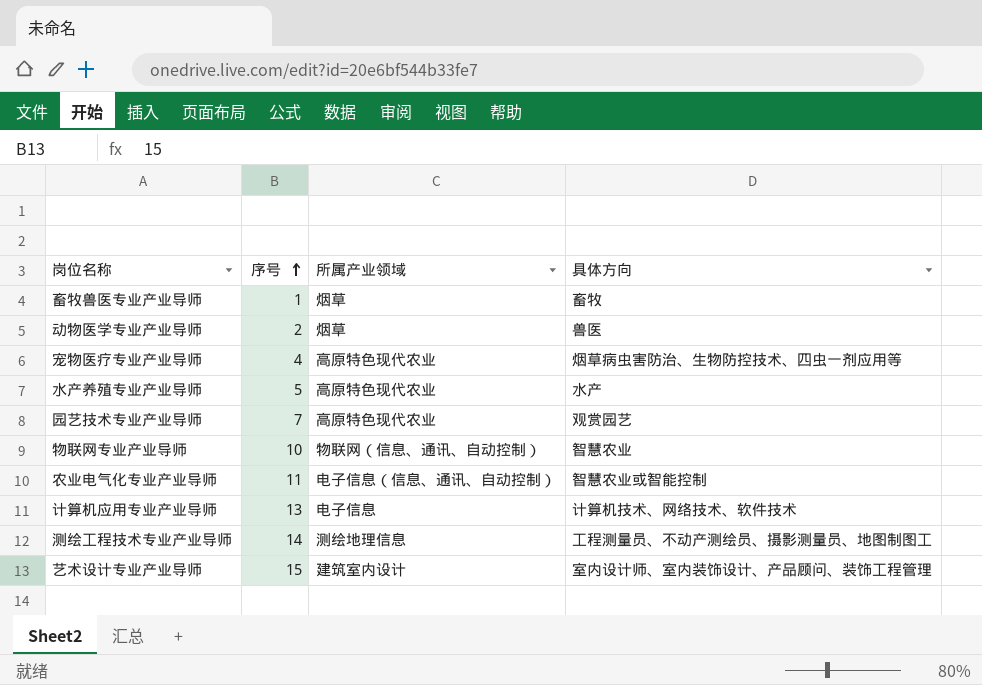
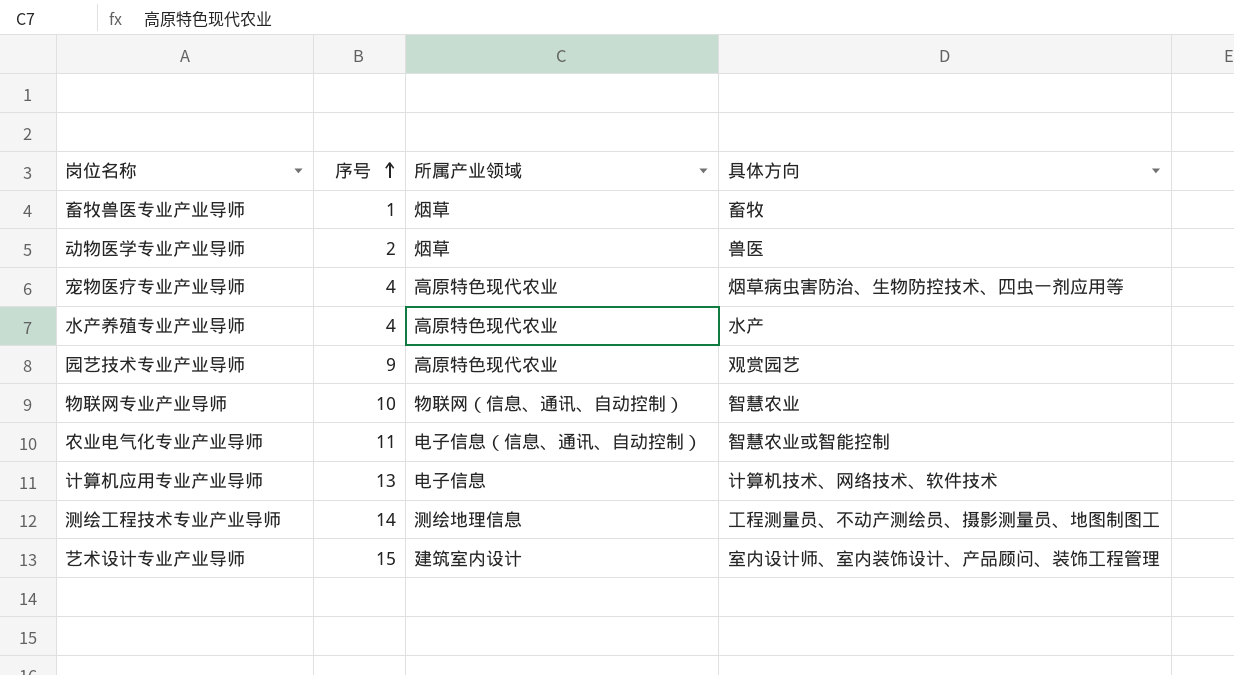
水产养殖专业产业导师 | 序号: 5 -> 4
园艺技术专业产业导师 | 序号: 7 -> 9

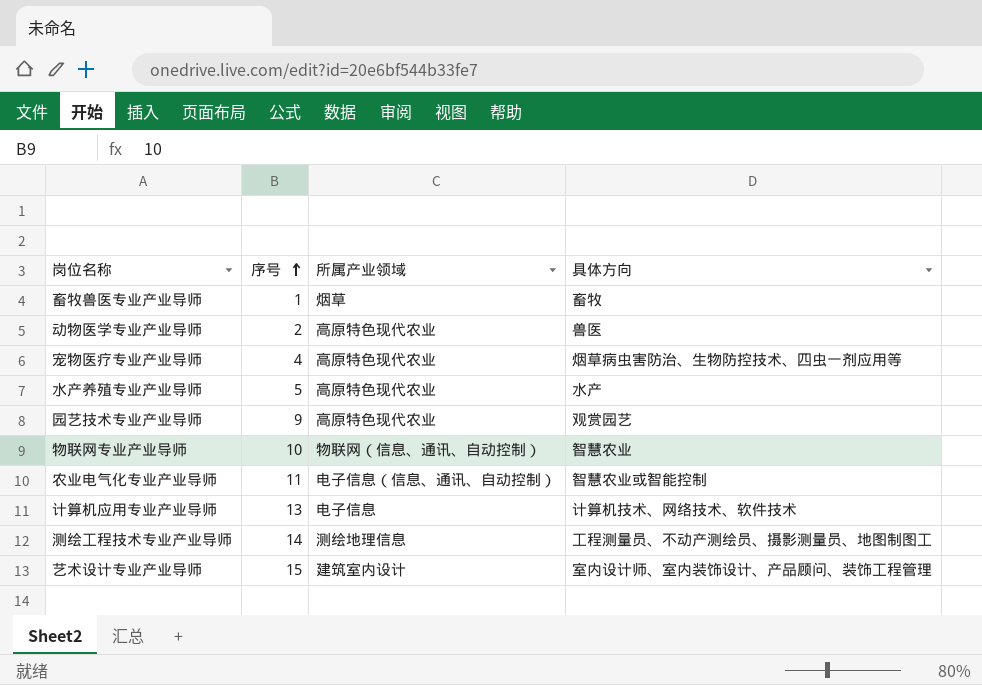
动物医学专业产业导师 | 所属产业领域: 烟草 -> 高原特色现代农业
水产养殖专业产业导师 | 序号: 4 -> 5

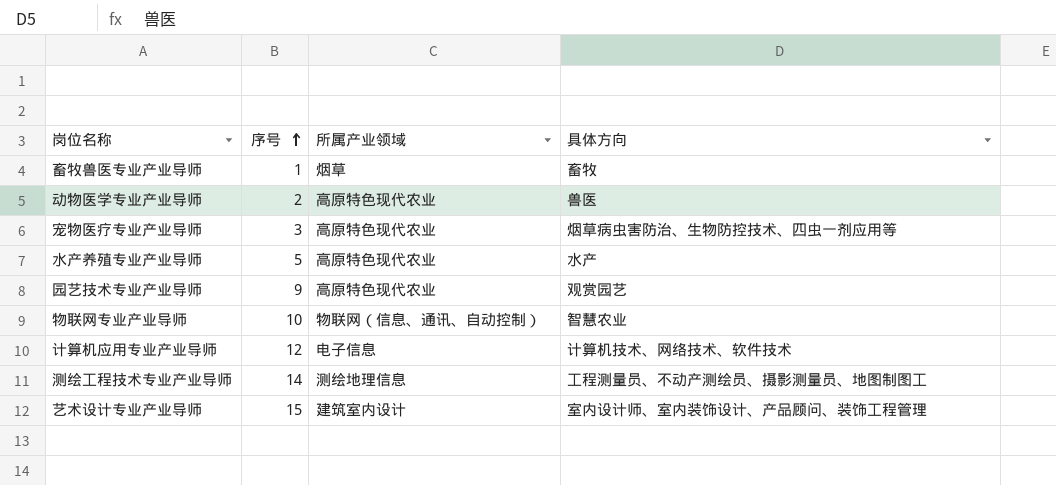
row 农业电气化专业产业导师: 11 | 电子信息（信息、通讯、自动控制） | 智慧农业或智能控制 -> none
宠物医疗专业产业导师 | 序号: 4 -> 3
计算机应用专业产业导师 | 序号: 13 -> 12

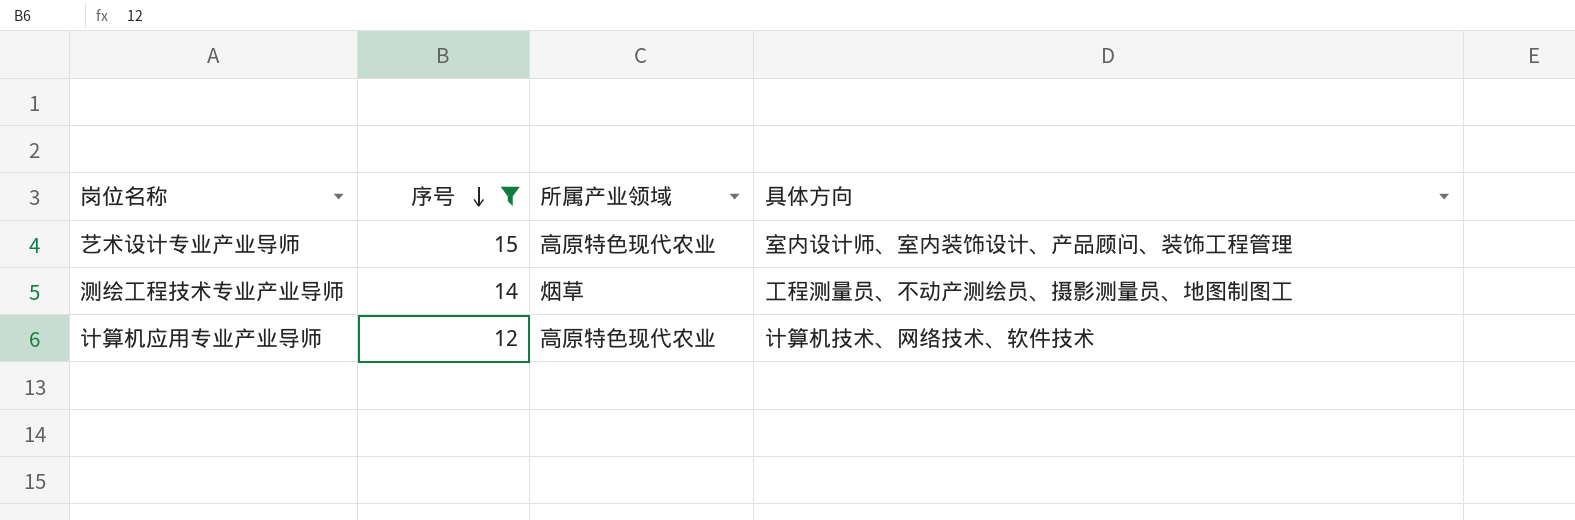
filter: none -> 序号 >= 12
row order: 序号 ascending -> 序号 descending
艺术设计专业产业导师 | 所属产业领域: 建筑室内设计 -> 高原特色现代农业
测绘工程技术专业产业导师 | 所属产业领域: 测绘地理信息 -> 烟草
计算机应用专业产业导师 | 所属产业领域: 电子信息 -> 高原特色现代农业

